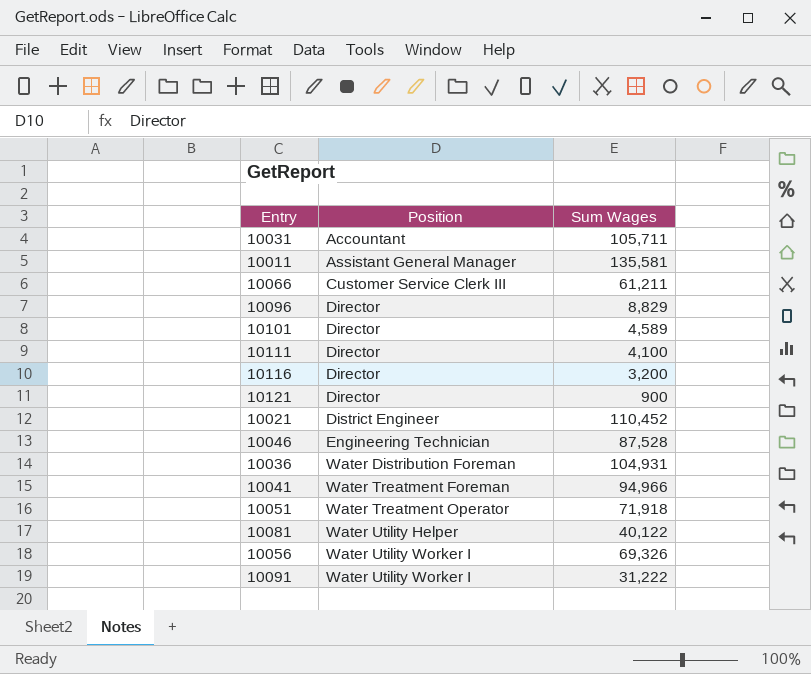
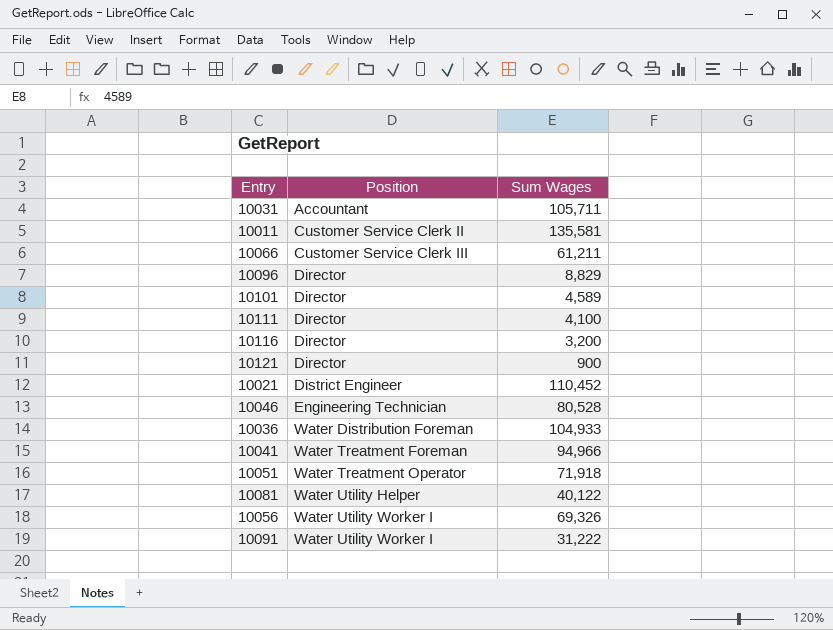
10011 | Position: Assistant General Manager -> Customer Service Clerk II
10046 | Sum Wages: 87,528 -> 80,528
10036 | Sum Wages: 104,931 -> 104,933

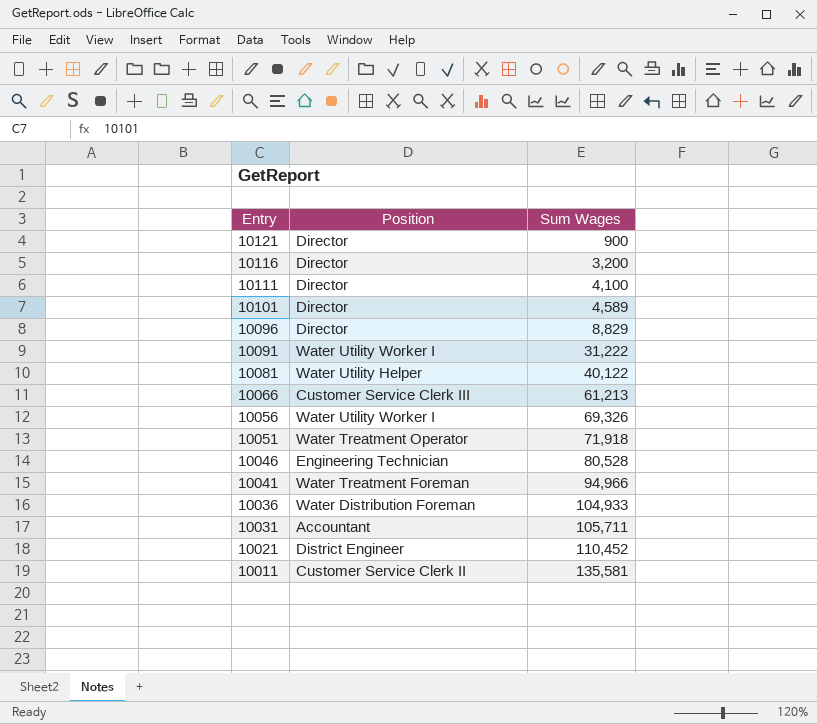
row order: Position ascending -> Entry descending
10066 | Sum Wages: 61,211 -> 61,213

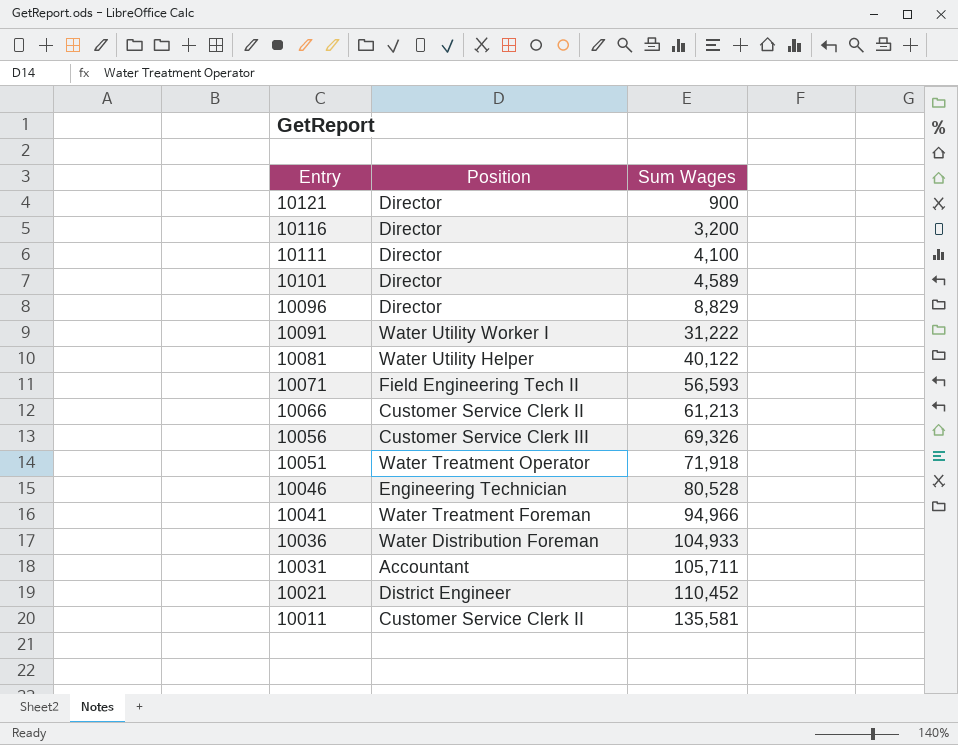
row 10071: none -> Field Engineering Tech II | 56,593
10066 | Position: Customer Service Clerk III -> Customer Service Clerk II
10056 | Position: Water Utility Worker I -> Customer Service Clerk III

